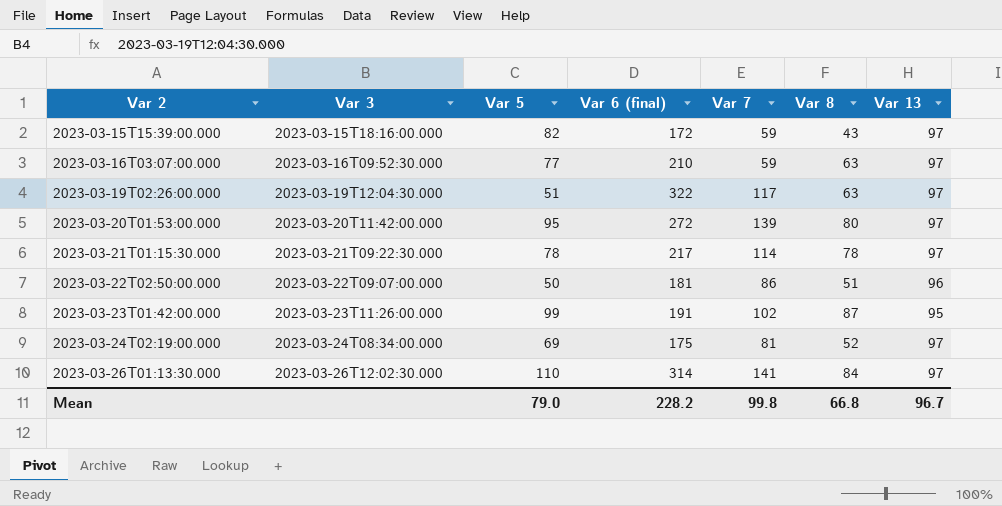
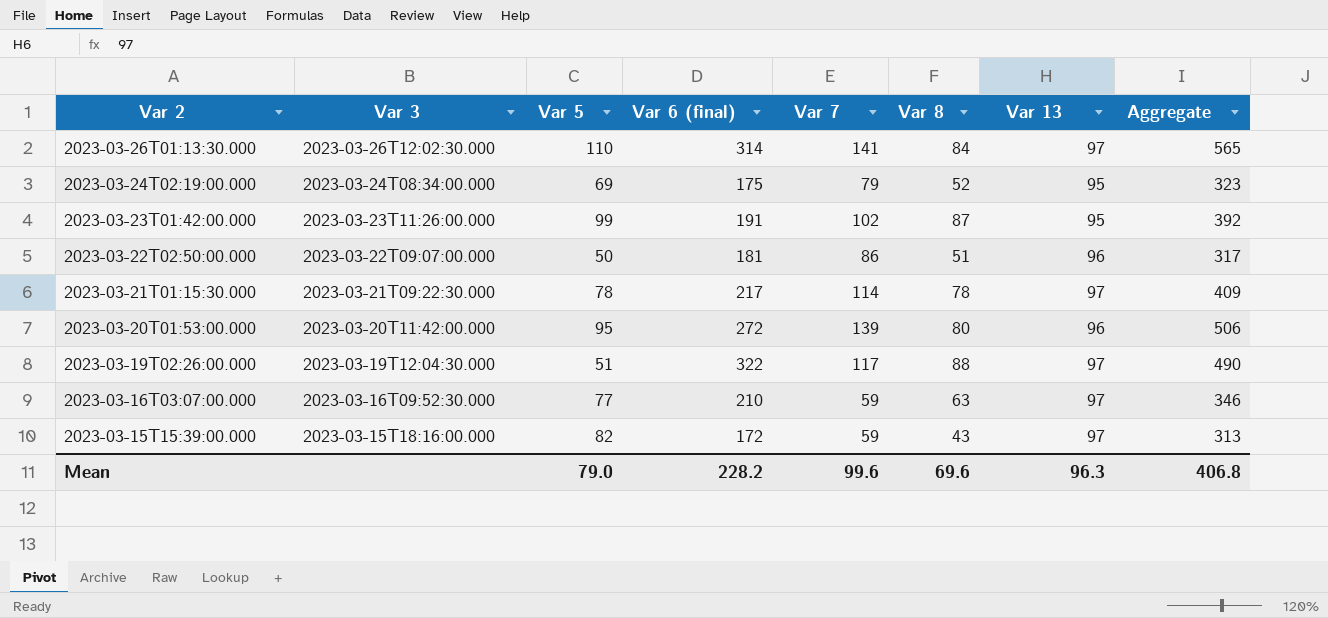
row order: Var 2 ascending -> Var 2 descending
column Aggregate | formula: none -> [Var 5] + [Var 6 (final)] + [Var 7]
2023-03-24T02:19:00.000 | Var 7: 81 -> 79
2023-03-24T02:19:00.000 | Var 13: 97 -> 95
2023-03-20T01:53:00.000 | Var 13: 97 -> 96
2023-03-19T02:26:00.000 | Var 8: 63 -> 88
Mean | Var 7: 99.8 -> 99.6
Mean | Var 8: 66.8 -> 69.6
Mean | Var 13: 96.7 -> 96.3

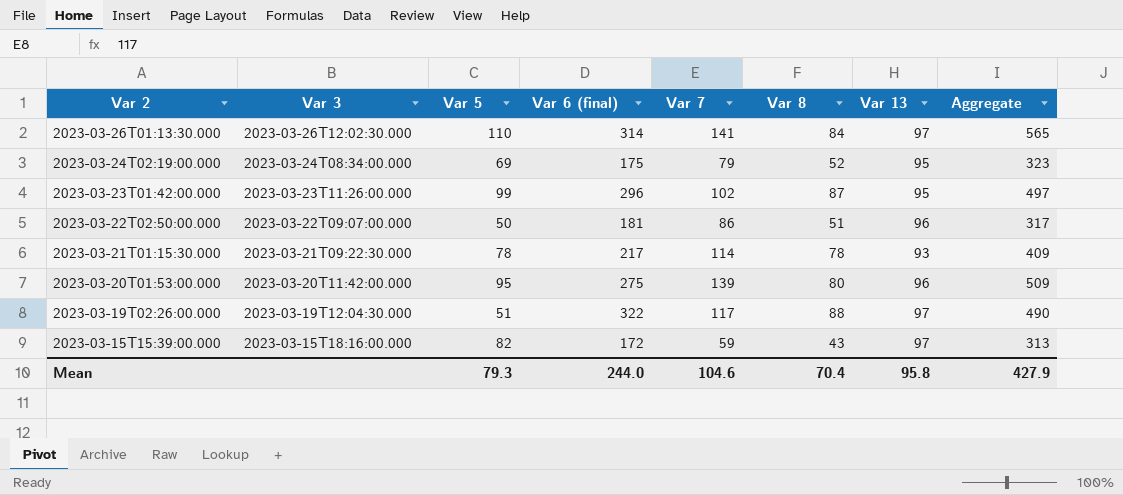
row 2023-03-16T03:07:00.000: 2023-03-16T09:52:30.000 | 77 | 210 | 59 | 63 | 97 | 346 -> none
2023-03-23T01:42:00.000 | Var 6 (final): 191 -> 296
2023-03-23T01:42:00.000 | Aggregate: 392 -> 497
2023-03-21T01:15:30.000 | Var 13: 97 -> 93
2023-03-20T01:53:00.000 | Var 6 (final): 272 -> 275
2023-03-20T01:53:00.000 | Aggregate: 506 -> 509
Mean | Var 5: 79.0 -> 79.3
Mean | Var 6 (final): 228.2 -> 244.0
Mean | Var 7: 99.6 -> 104.6
Mean | Var 8: 69.6 -> 70.4
Mean | Var 13: 96.3 -> 95.8
Mean | Aggregate: 406.8 -> 427.9

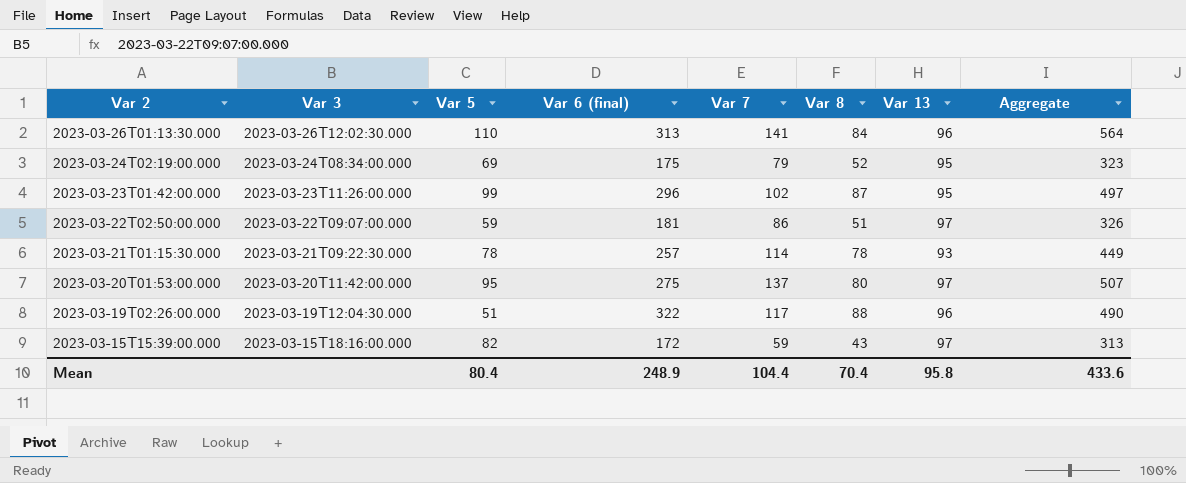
2023-03-26T01:13:30.000 | Var 6 (final): 314 -> 313
2023-03-26T01:13:30.000 | Var 13: 97 -> 96
2023-03-26T01:13:30.000 | Aggregate: 565 -> 564
2023-03-22T02:50:00.000 | Var 5: 50 -> 59
2023-03-22T02:50:00.000 | Var 13: 96 -> 97
2023-03-22T02:50:00.000 | Aggregate: 317 -> 326
2023-03-21T01:15:30.000 | Var 6 (final): 217 -> 257
2023-03-21T01:15:30.000 | Aggregate: 409 -> 449
2023-03-20T01:53:00.000 | Var 7: 139 -> 137
2023-03-20T01:53:00.000 | Var 13: 96 -> 97
2023-03-20T01:53:00.000 | Aggregate: 509 -> 507
2023-03-19T02:26:00.000 | Var 13: 97 -> 96
Mean | Var 5: 79.3 -> 80.4
Mean | Var 6 (final): 244.0 -> 248.9
Mean | Var 7: 104.6 -> 104.4
Mean | Aggregate: 427.9 -> 433.6

